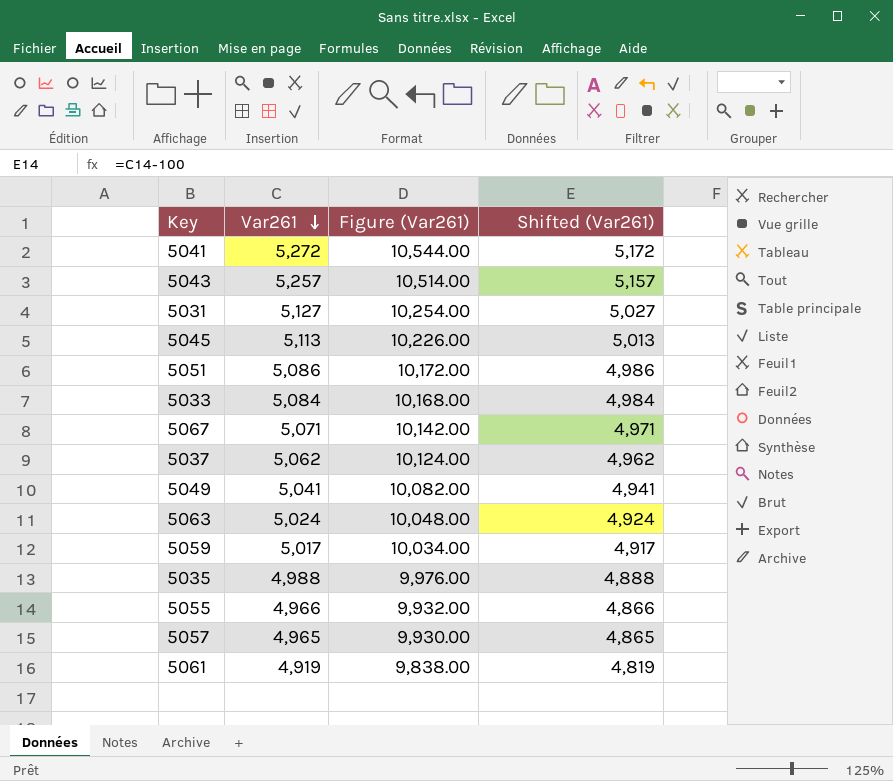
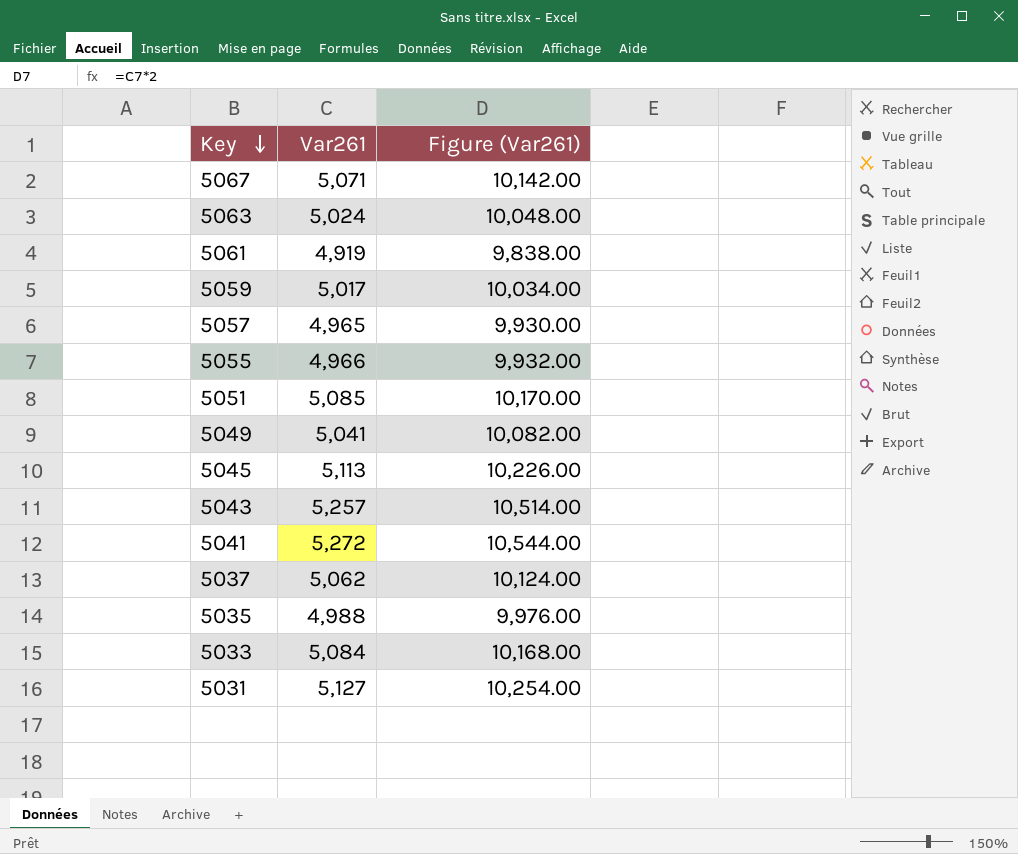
row order: Var261 descending -> Key descending
column Shifted (Var261) | formula: [Var261] - 100 -> none
5051 | Var261: 5,086 -> 5,085
5051 | Figure (Var261): 10,172.00 -> 10,170.00

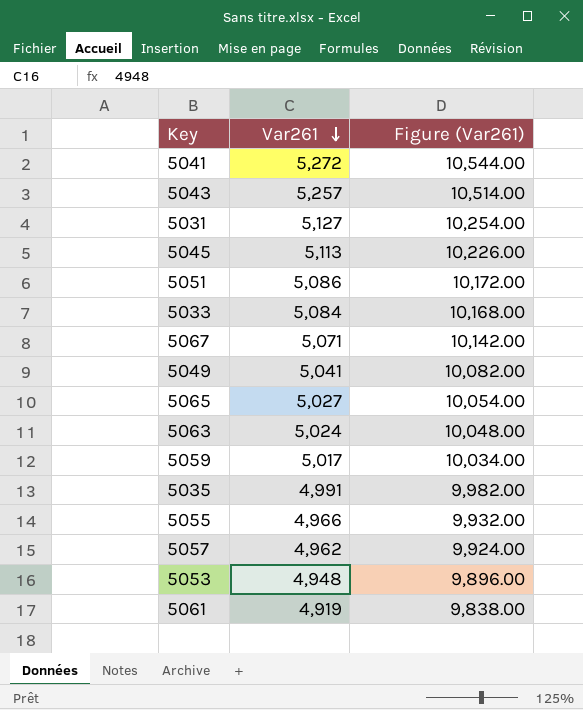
row order: Key descending -> Var261 descending
row 5037: 5,062 | 10,124.00 -> none
5051 | Var261: 5,085 -> 5,086
5051 | Figure (Var261): 10,170.00 -> 10,172.00
row 5065: none -> 5,027 | 10,054.00
5035 | Var261: 4,988 -> 4,991
5035 | Figure (Var261): 9,976.00 -> 9,982.00
5057 | Var261: 4,965 -> 4,962
5057 | Figure (Var261): 9,930.00 -> 9,924.00
row 5053: none -> 4,948 | 9,896.00

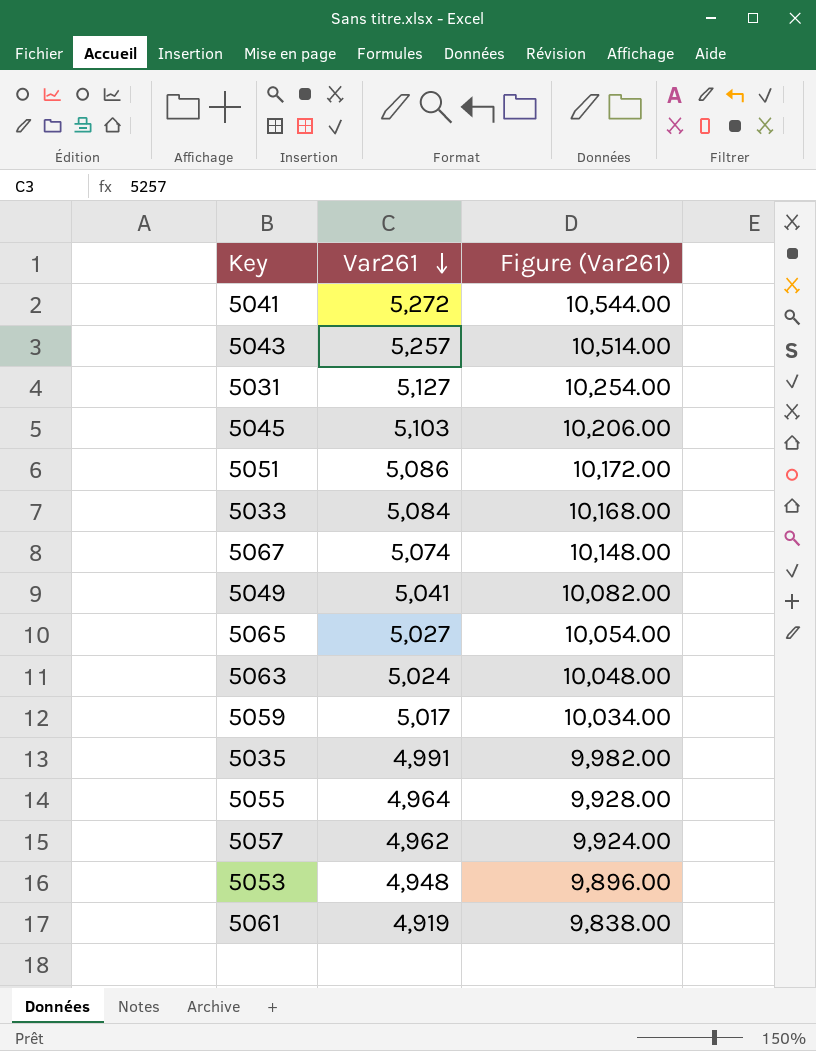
5045 | Var261: 5,113 -> 5,103
5045 | Figure (Var261): 10,226.00 -> 10,206.00
5067 | Var261: 5,071 -> 5,074
5067 | Figure (Var261): 10,142.00 -> 10,148.00
5055 | Var261: 4,966 -> 4,964
5055 | Figure (Var261): 9,932.00 -> 9,928.00

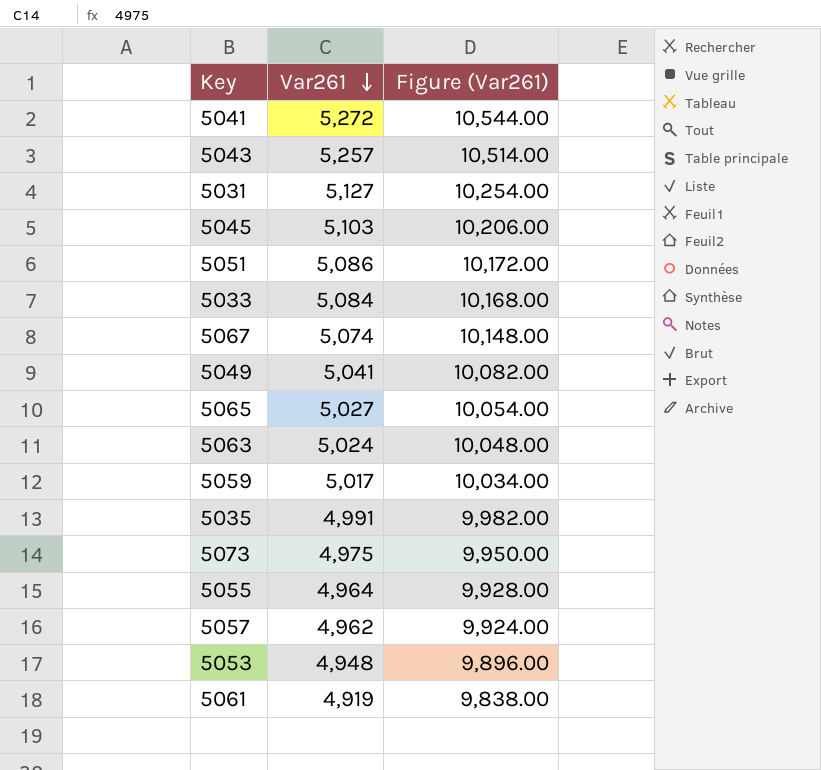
row 5073: none -> 4,975 | 9,950.00

